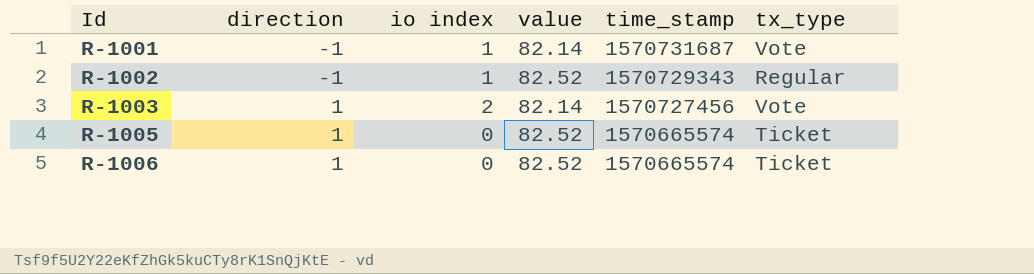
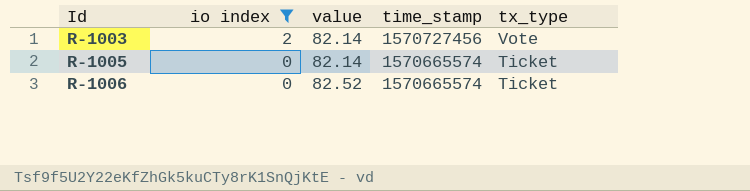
filter: none -> io index != 1
column direction | position: 2 -> none
R-1005 | value: 82.52 -> 82.14

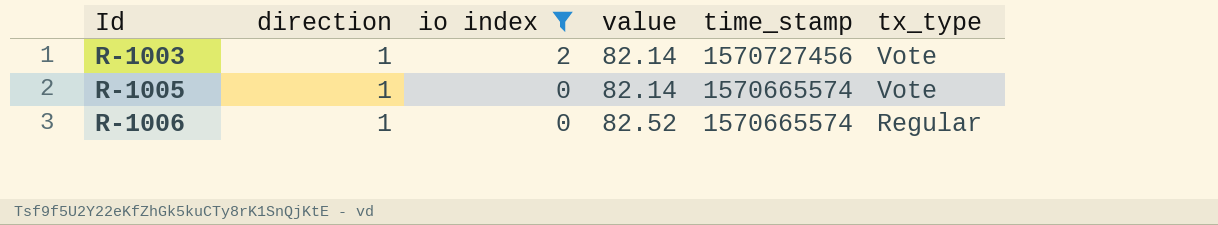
column direction | position: none -> 2
R-1005 | tx_type: Ticket -> Vote
R-1006 | tx_type: Ticket -> Regular

